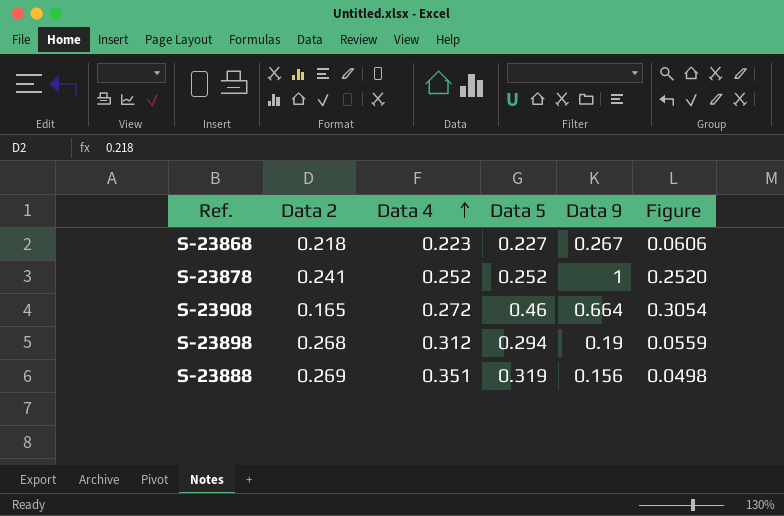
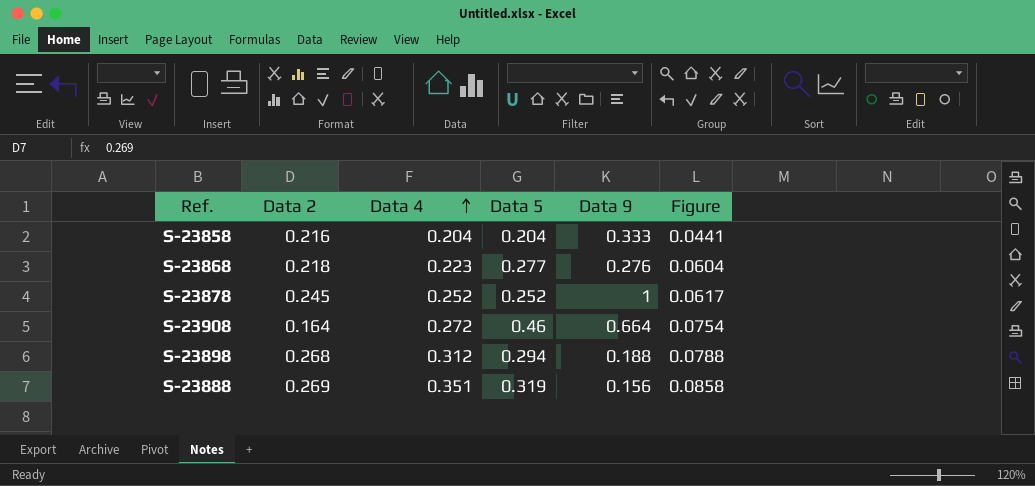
column Figure | formula: [Data 5] * [Data 9] -> [Data 2] * [Data 5]
row S-23858: none -> 0.216 | 0.204 | 0.204 | 0.333 | 0.0441
S-23868 | Data 5: 0.227 -> 0.277
S-23868 | Data 9: 0.267 -> 0.276
S-23878 | Data 2: 0.241 -> 0.245
S-23908 | Data 2: 0.165 -> 0.164
S-23898 | Data 9: 0.19 -> 0.188

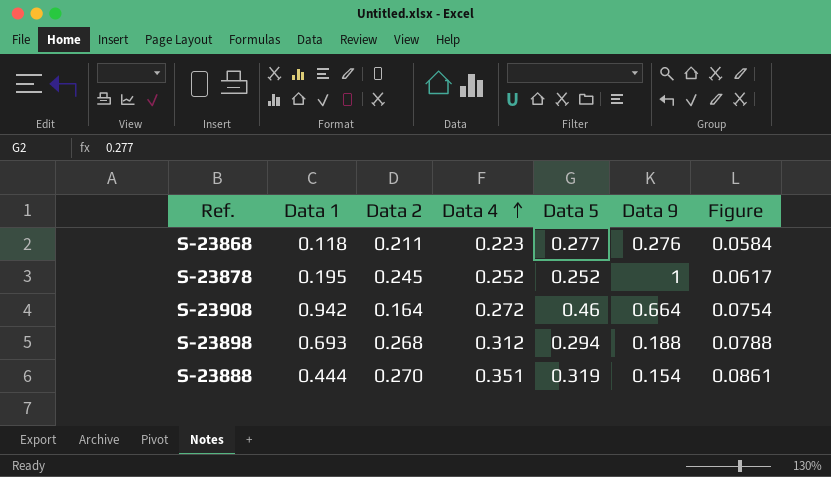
column Data 1 | position: none -> 2
row S-23858: 0.216 | 0.204 | 0.204 | 0.333 | 0.0441 -> none
S-23868 | Data 2: 0.218 -> 0.211
S-23868 | Figure: 0.0604 -> 0.0584
S-23888 | Data 2: 0.269 -> 0.270
S-23888 | Data 9: 0.156 -> 0.154
S-23888 | Figure: 0.0858 -> 0.0861

